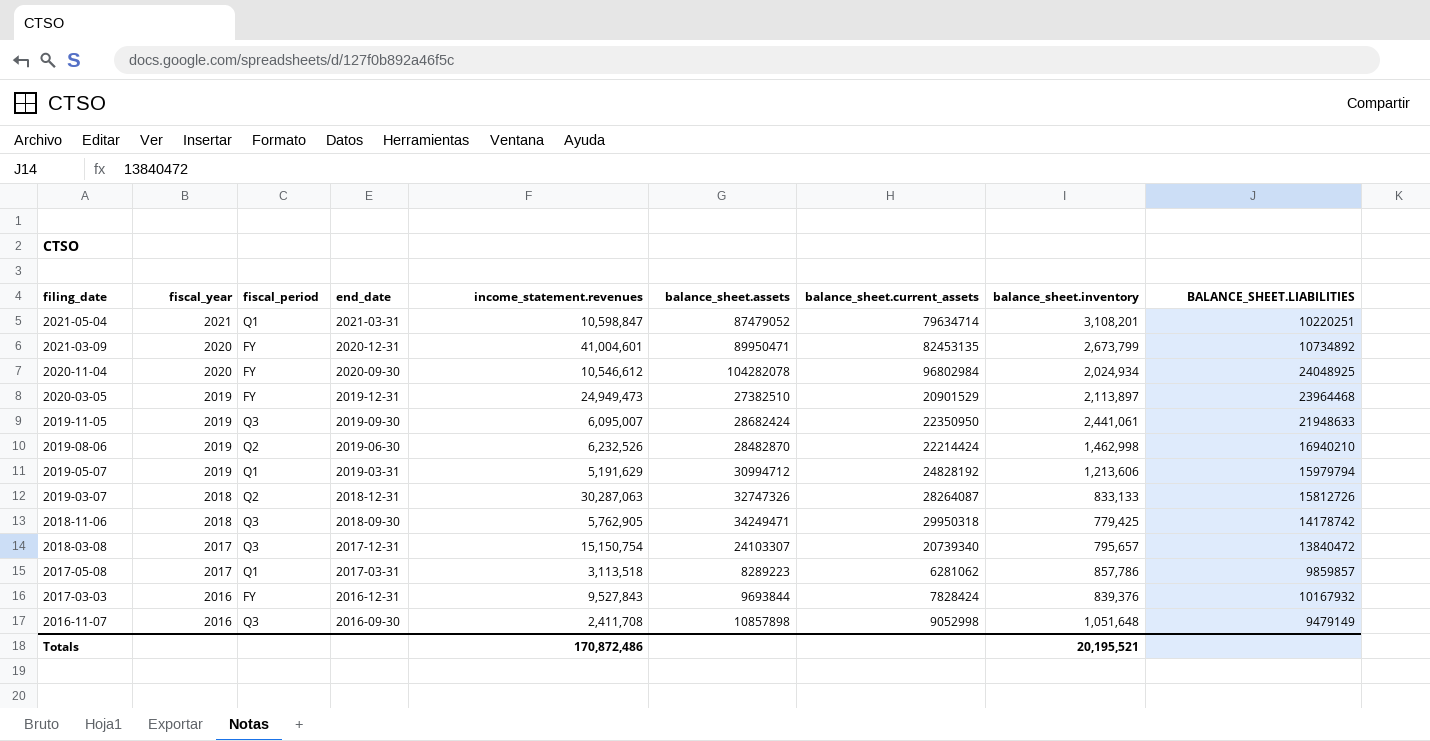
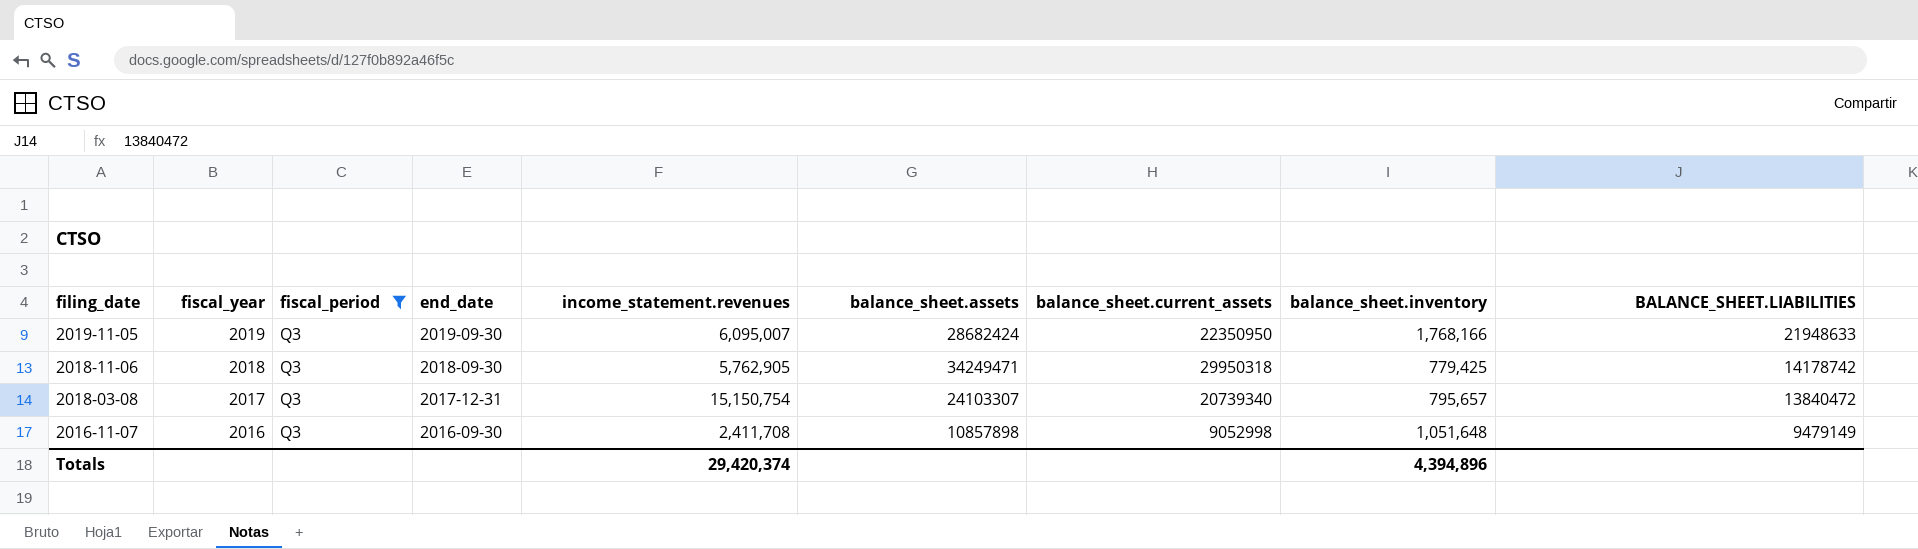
filter: none -> fiscal_period = Q3
2019-11-05 | balance_sheet.inventory: 2,441,061 -> 1,768,166
Totals | income_statement.revenues: 170,872,486 -> 29,420,374
Totals | balance_sheet.inventory: 20,195,521 -> 4,394,896

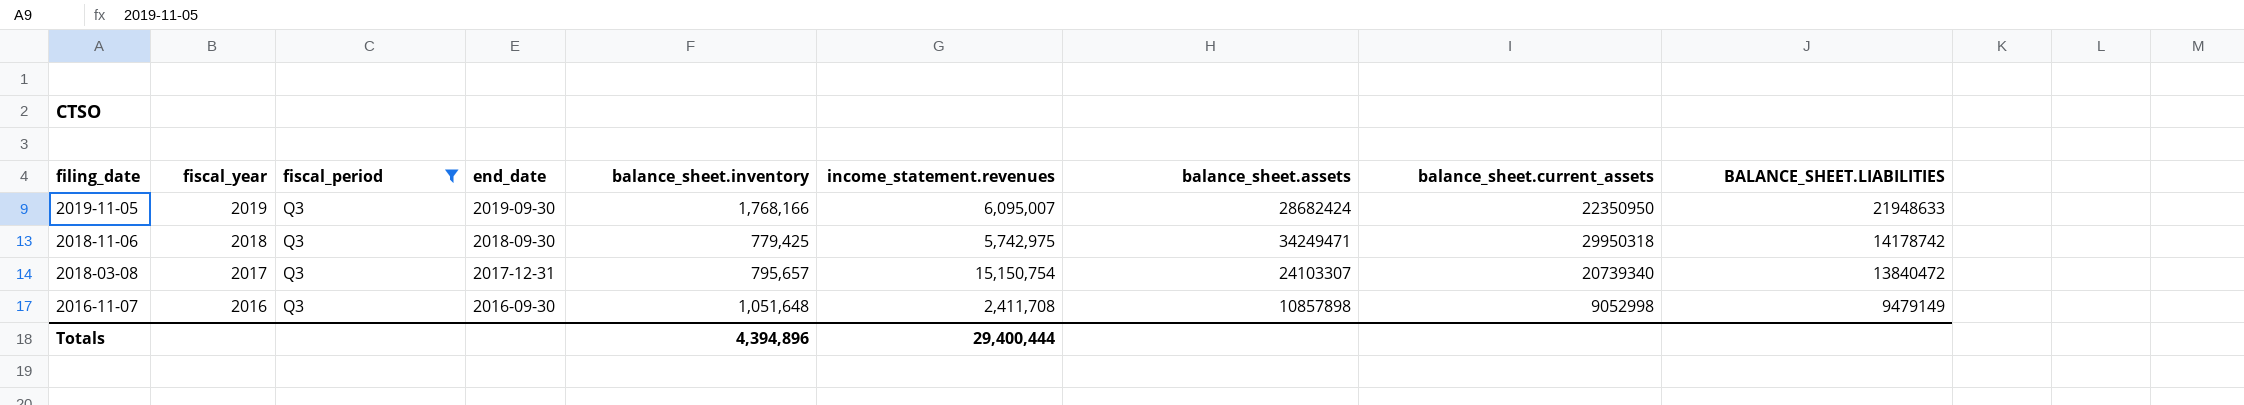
column balance_sheet.inventory | position: 8 -> 5
2018-11-06 | income_statement.revenues: 5,762,905 -> 5,742,975
Totals | income_statement.revenues: 29,420,374 -> 29,400,444

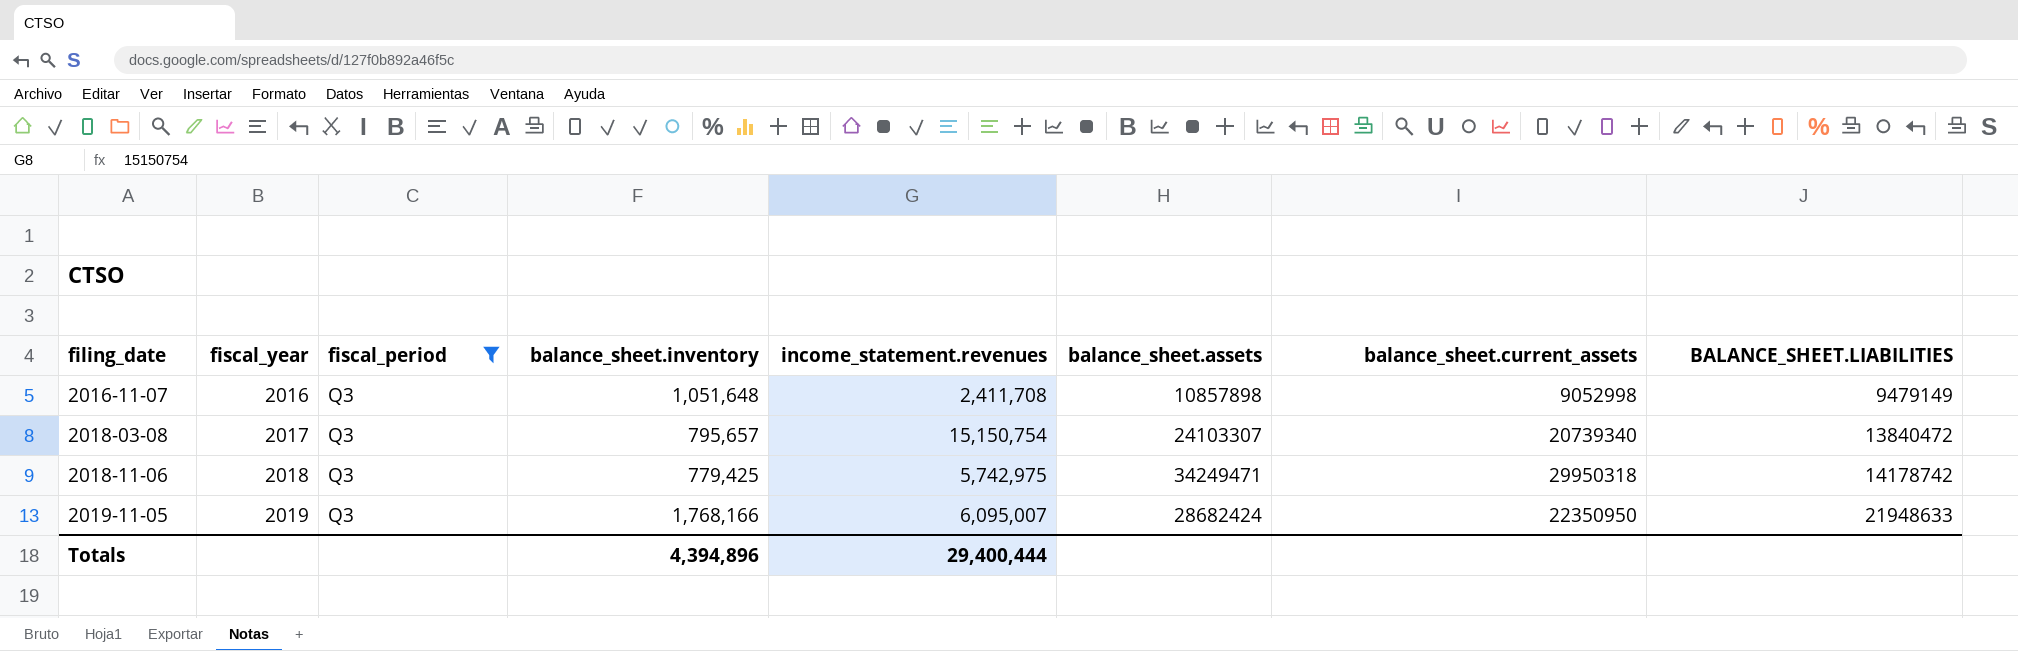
row order: filing_date descending -> filing_date ascending
column end_date | position: 4 -> none

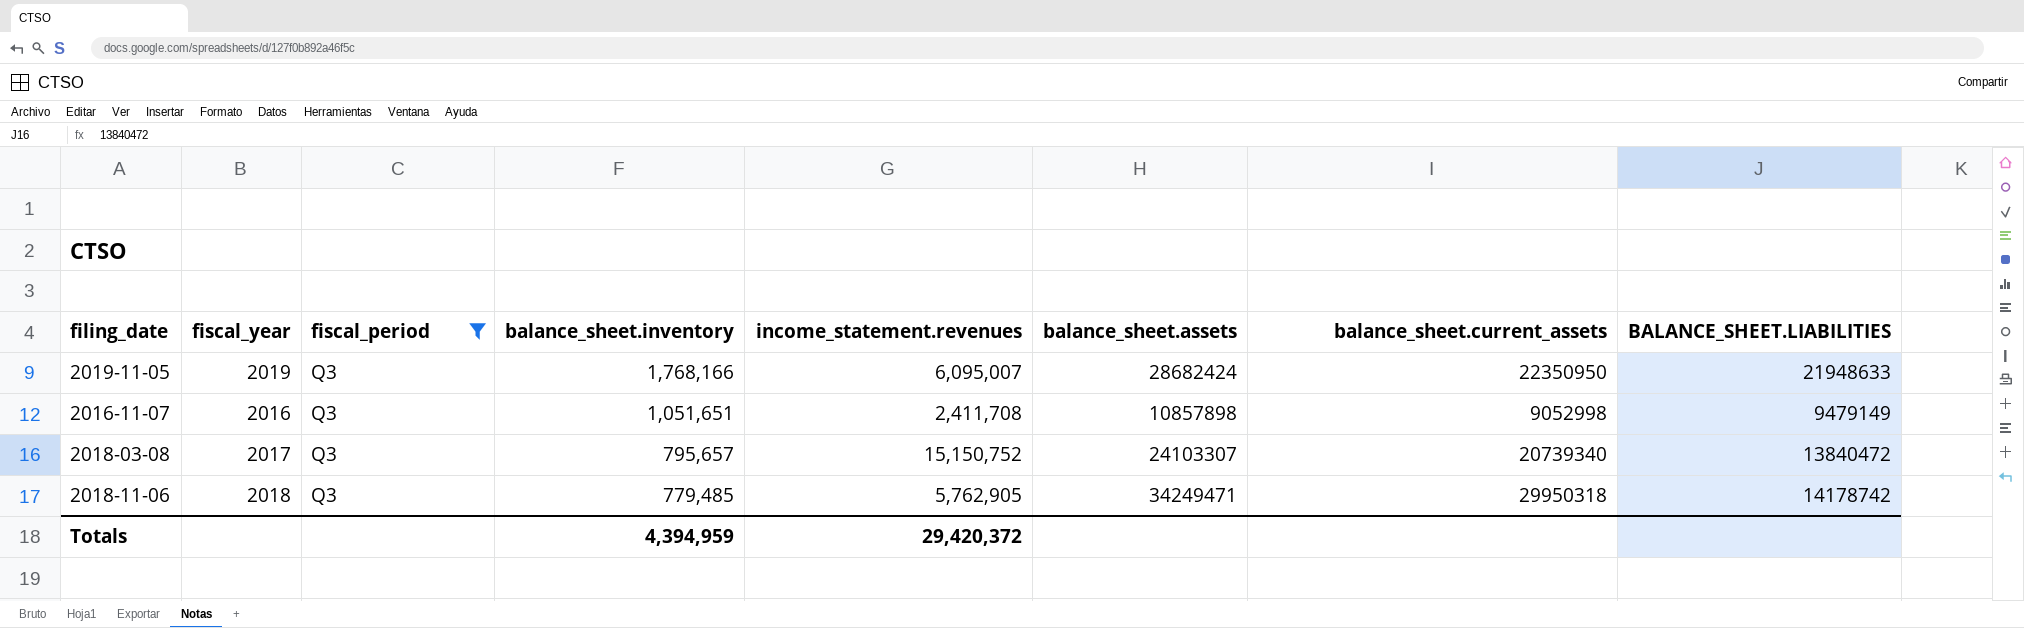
row order: filing_date ascending -> balance_sheet.inventory descending
2016-11-07 | balance_sheet.inventory: 1,051,648 -> 1,051,651
2018-03-08 | income_statement.revenues: 15,150,754 -> 15,150,752
2018-11-06 | balance_sheet.inventory: 779,425 -> 779,485
2018-11-06 | income_statement.revenues: 5,742,975 -> 5,762,905
Totals | balance_sheet.inventory: 4,394,896 -> 4,394,959
Totals | income_statement.revenues: 29,400,444 -> 29,420,372

